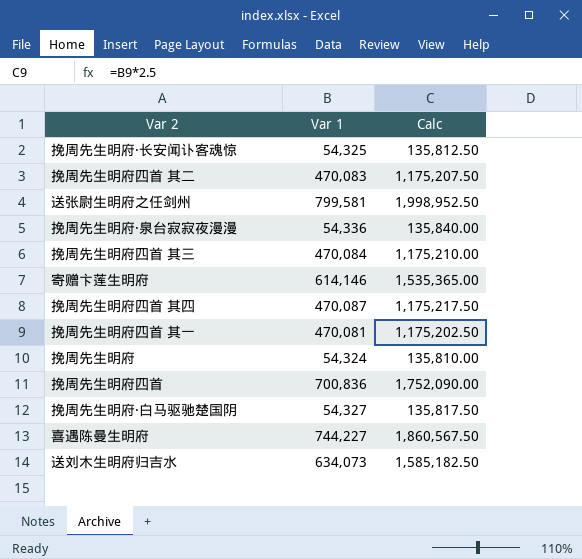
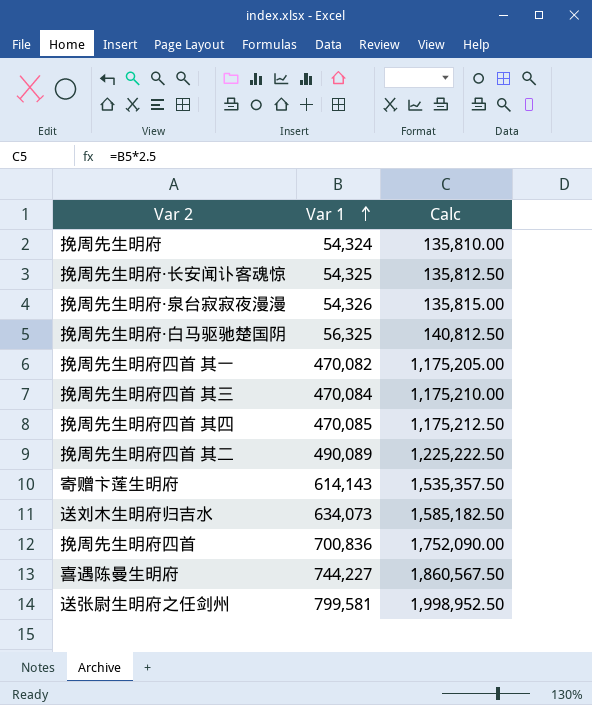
row order: none -> Var 1 ascending
挽周先生明府·泉台寂寂夜漫漫 | Var 1: 54,336 -> 54,326
挽周先生明府·泉台寂寂夜漫漫 | Calc: 135,840.00 -> 135,815.00
挽周先生明府·白马驱驰楚国阴 | Var 1: 54,327 -> 56,325
挽周先生明府·白马驱驰楚国阴 | Calc: 135,817.50 -> 140,812.50
挽周先生明府四首 其一 | Var 1: 470,081 -> 470,082
挽周先生明府四首 其一 | Calc: 1,175,202.50 -> 1,175,205.00
挽周先生明府四首 其四 | Var 1: 470,087 -> 470,085
挽周先生明府四首 其四 | Calc: 1,175,217.50 -> 1,175,212.50
挽周先生明府四首 其二 | Var 1: 470,083 -> 490,089
挽周先生明府四首 其二 | Calc: 1,175,207.50 -> 1,225,222.50
寄赠卞莲生明府 | Var 1: 614,146 -> 614,143
寄赠卞莲生明府 | Calc: 1,535,365.00 -> 1,535,357.50

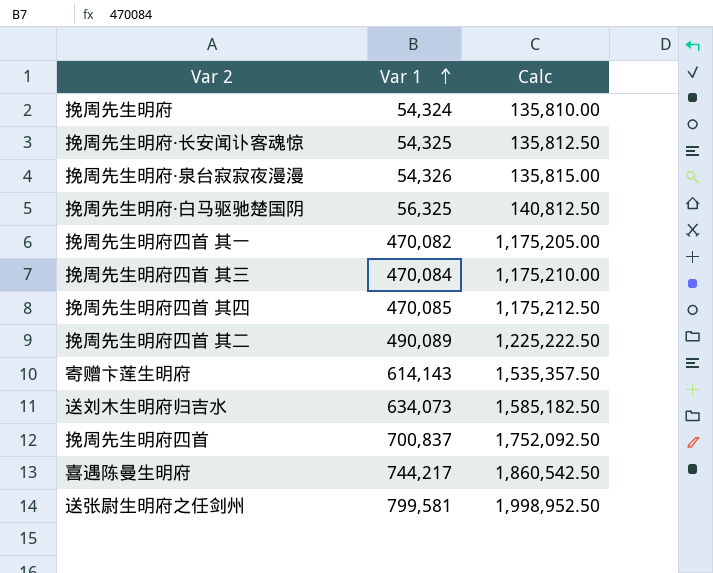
挽周先生明府四首 | Var 1: 700,836 -> 700,837
挽周先生明府四首 | Calc: 1,752,090.00 -> 1,752,092.50
喜遇陈曼生明府 | Var 1: 744,227 -> 744,217
喜遇陈曼生明府 | Calc: 1,860,567.50 -> 1,860,542.50

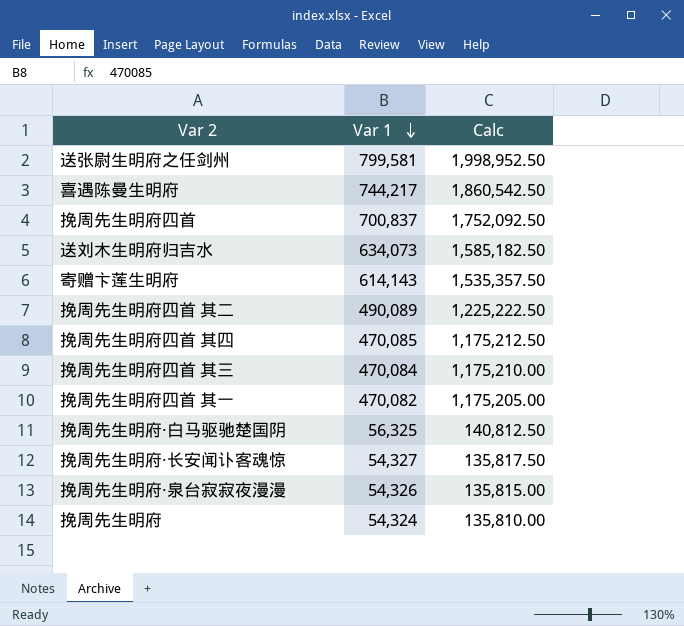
row order: Var 1 ascending -> Var 1 descending
挽周先生明府·长安闻讣客魂惊 | Var 1: 54,325 -> 54,327
挽周先生明府·长安闻讣客魂惊 | Calc: 135,812.50 -> 135,817.50

